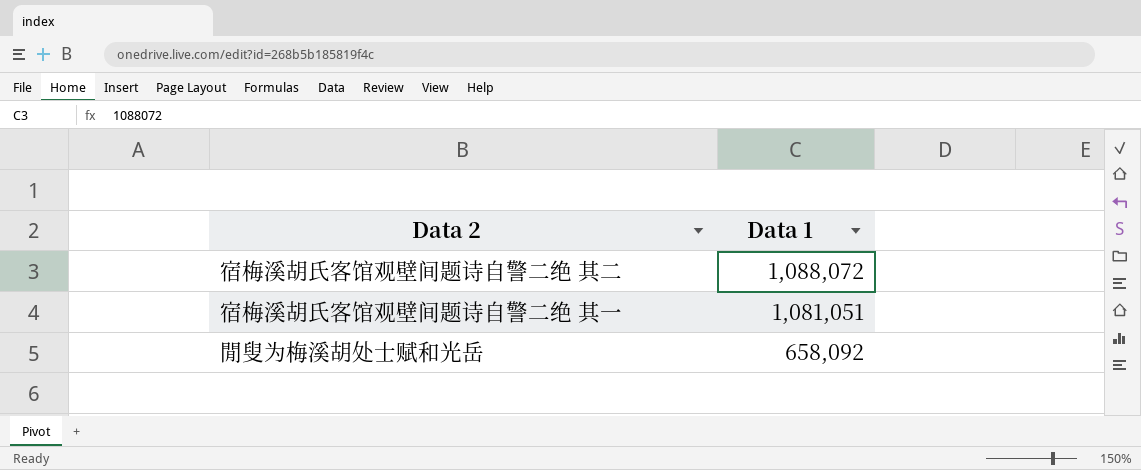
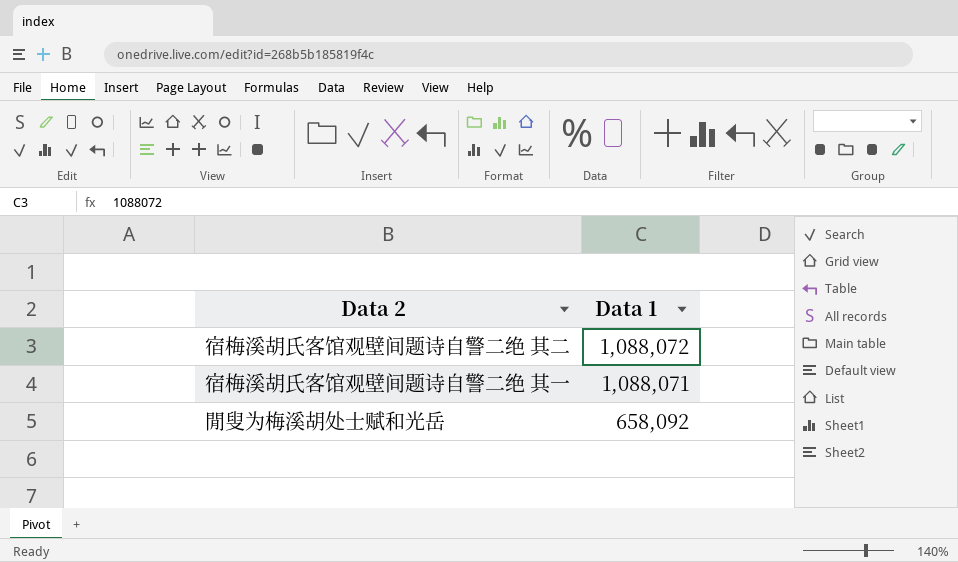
宿梅溪胡氏客馆观壁间题诗自警二绝 其一 | Data 1: 1,081,051 -> 1,088,071

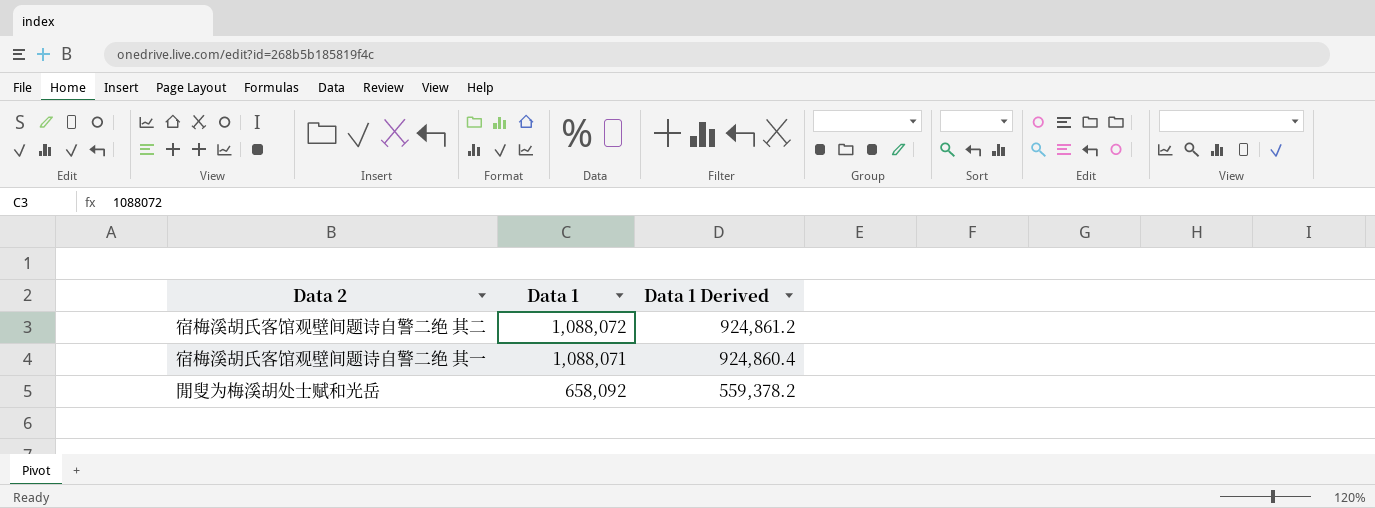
column Data 1 Derived | formula: none -> [Data 1] * 0.85

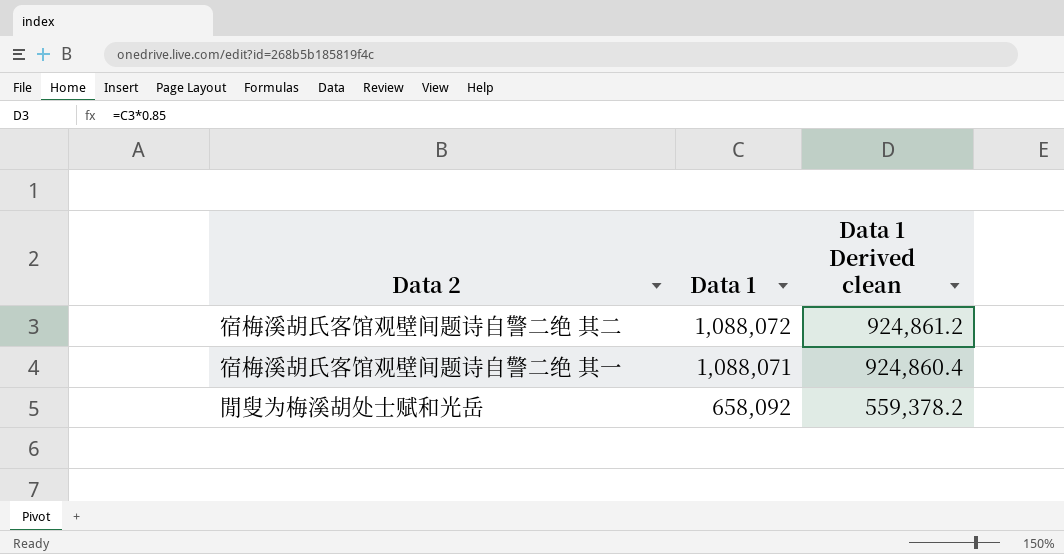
column name: Data 1 Derived -> Data 1 Derived clean

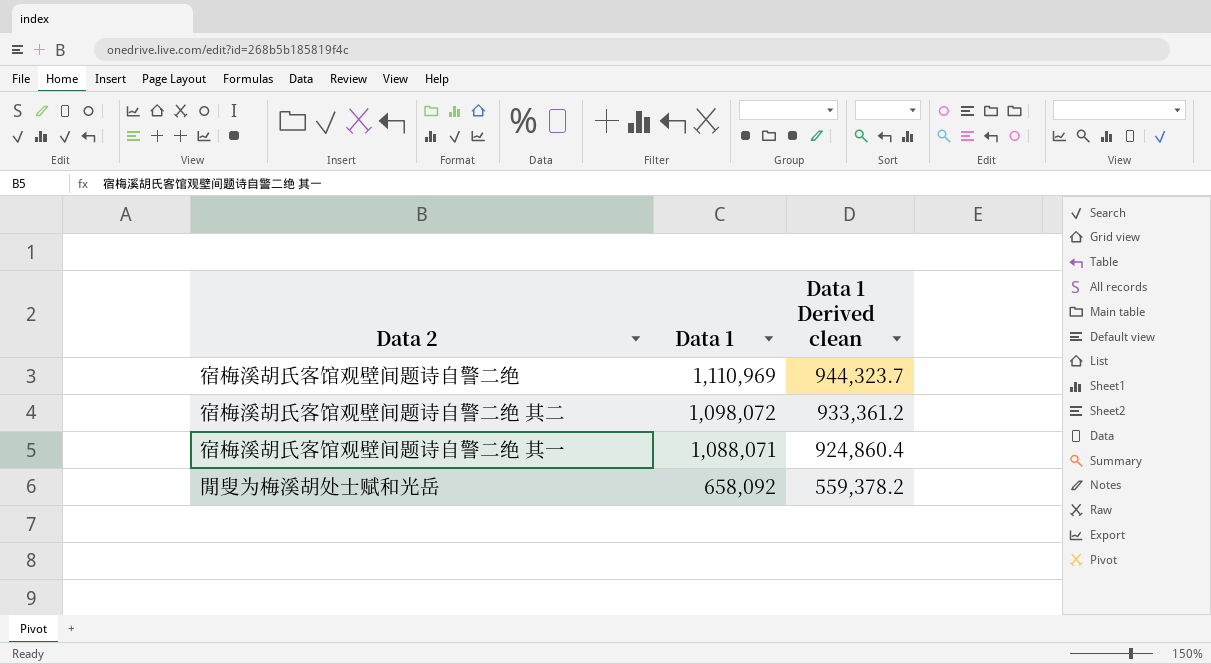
row 宿梅溪胡氏客馆观壁间题诗自警二绝: none -> 1,110,969 | 944,323.7
宿梅溪胡氏客馆观壁间题诗自警二绝 其二 | Data 1: 1,088,072 -> 1,098,072
宿梅溪胡氏客馆观壁间题诗自警二绝 其二 | Data 1 Derived clean: 924,861.2 -> 933,361.2

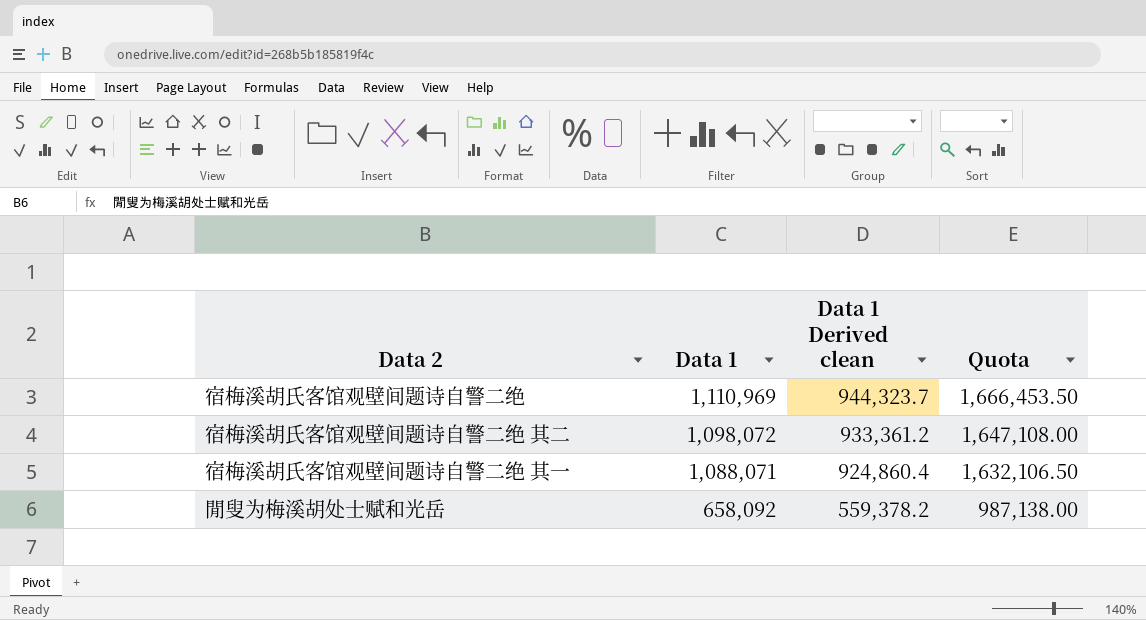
column Quota | formula: none -> [Data 1] * 1.5

